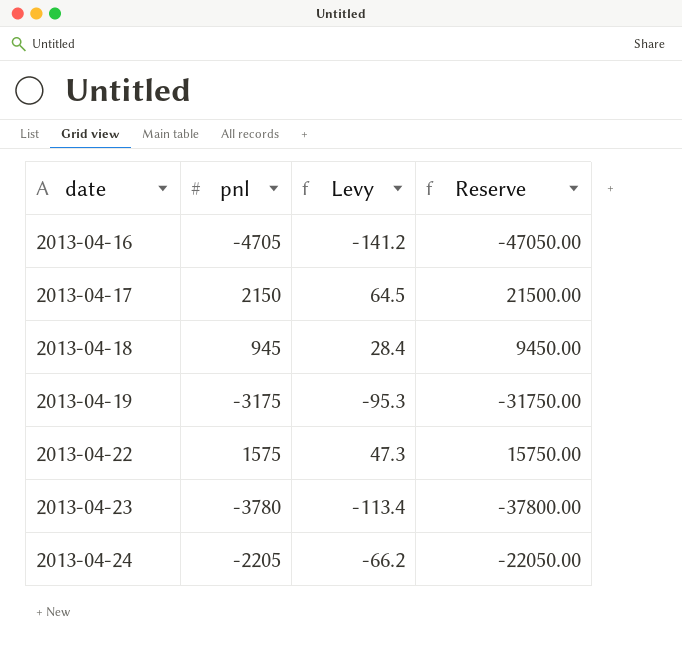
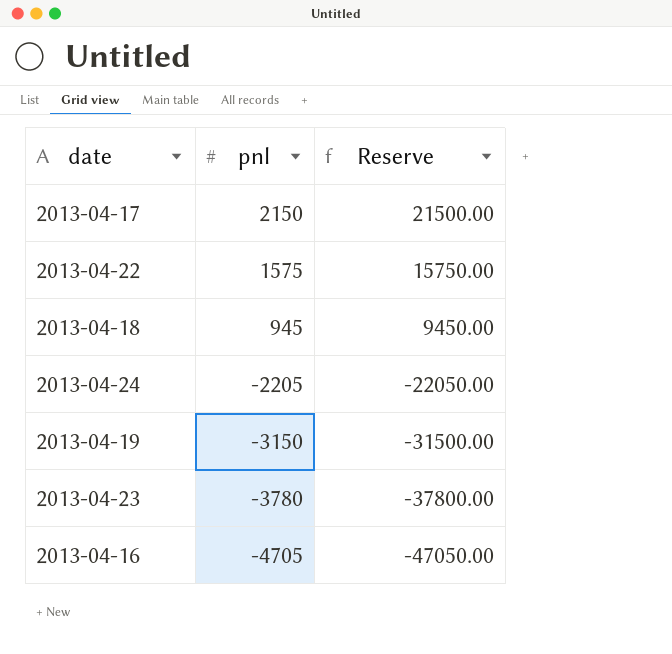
row order: date ascending -> pnl descending
column Levy | formula: [pnl] * 0.03 -> none
2013-04-19 | pnl: -3175 -> -3150
2013-04-19 | Reserve: -31750.00 -> -31500.00

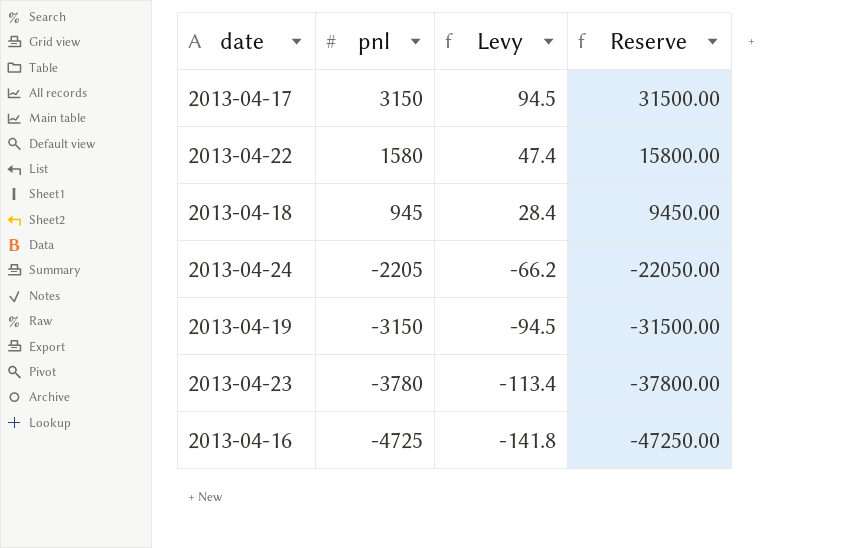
column Levy | formula: none -> [pnl] * 0.03
2013-04-17 | pnl: 2150 -> 3150
2013-04-17 | Reserve: 21500.00 -> 31500.00
2013-04-22 | pnl: 1575 -> 1580
2013-04-22 | Reserve: 15750.00 -> 15800.00
2013-04-16 | pnl: -4705 -> -4725
2013-04-16 | Reserve: -47050.00 -> -47250.00

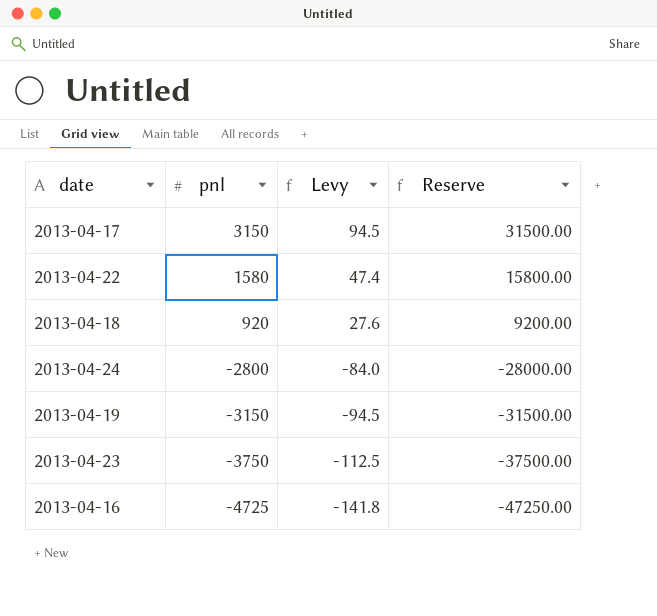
2013-04-18 | pnl: 945 -> 920
2013-04-18 | Levy: 28.4 -> 27.6
2013-04-18 | Reserve: 9450.00 -> 9200.00
2013-04-24 | pnl: -2205 -> -2800
2013-04-24 | Levy: -66.2 -> -84.0
2013-04-24 | Reserve: -22050.00 -> -28000.00
2013-04-23 | pnl: -3780 -> -3750
2013-04-23 | Levy: -113.4 -> -112.5
2013-04-23 | Reserve: -37800.00 -> -37500.00

